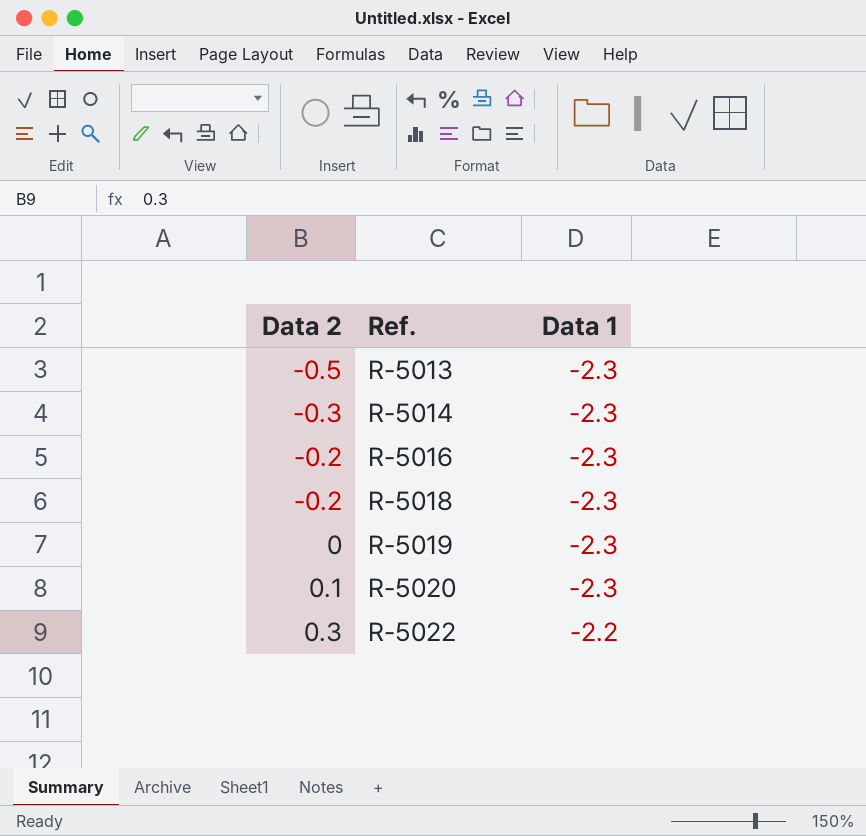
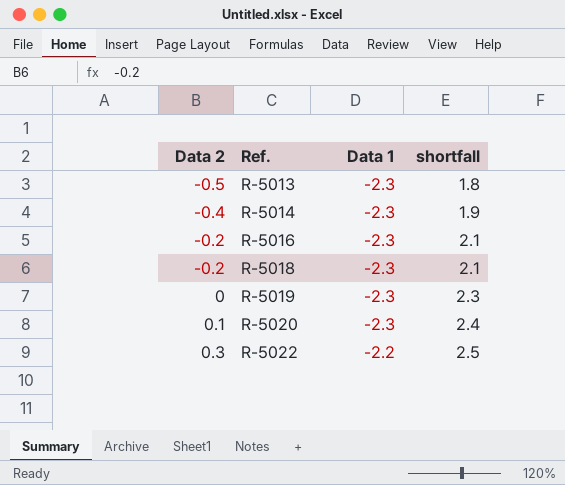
column shortfall | formula: none -> [Data 2] - [Data 1]
R-5014 | Data 2: -0.3 -> -0.4

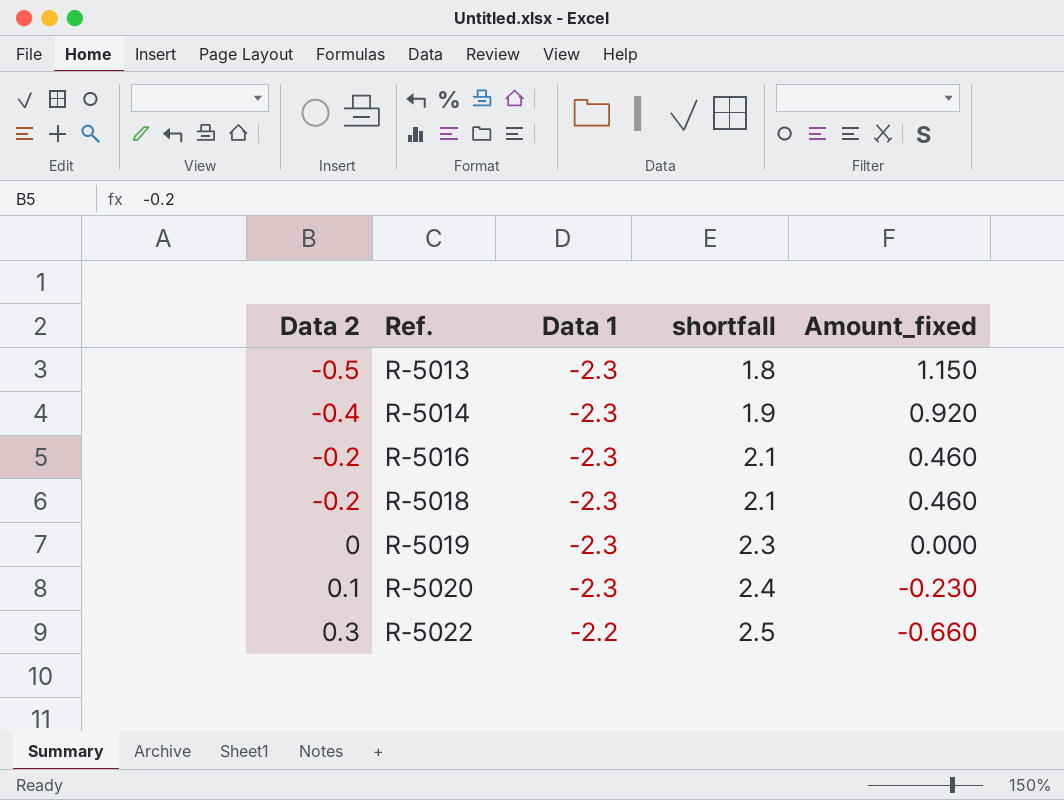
column Amount_fixed | formula: none -> [Data 2] * [Data 1]

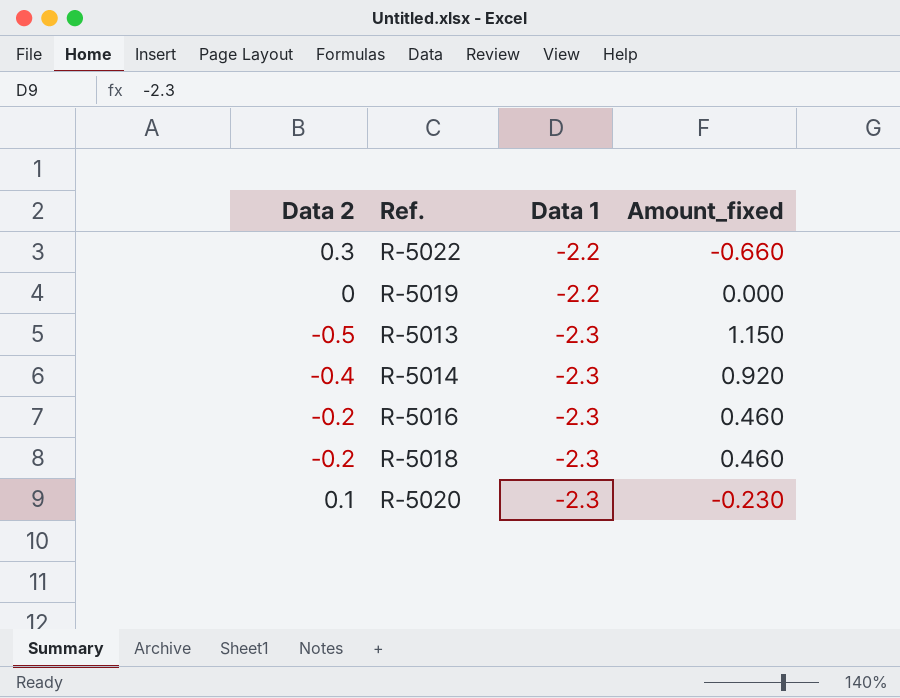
row order: Data 2 ascending -> Data 1 descending
column shortfall | formula: [Data 2] - [Data 1] -> none
R-5019 | Data 1: -2.3 -> -2.2

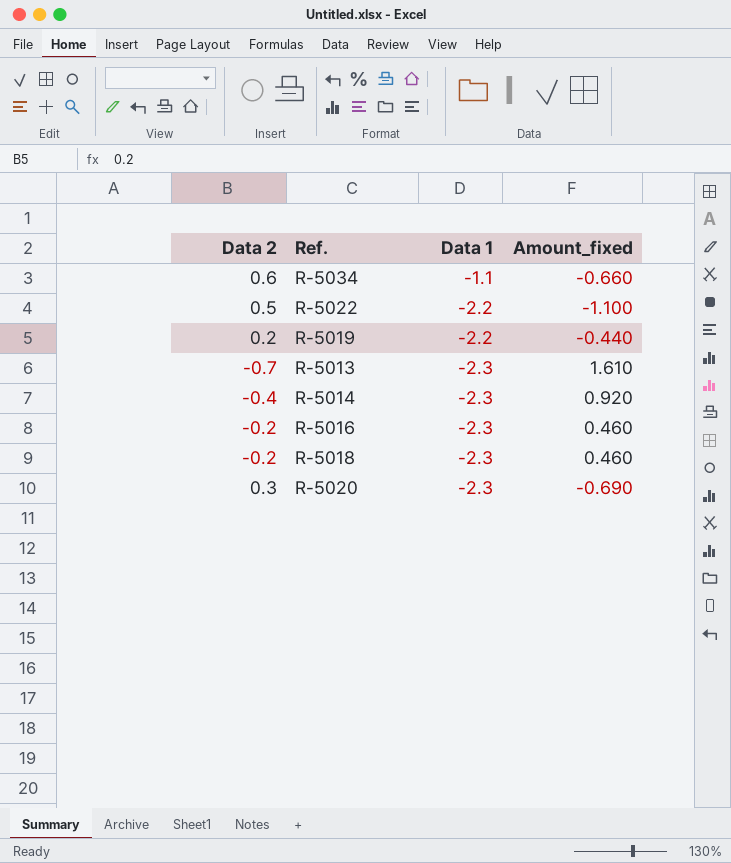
row R-5034: none -> 0.6 | -1.1 | -0.660
R-5022 | Data 2: 0.3 -> 0.5
R-5022 | Amount_fixed: -0.660 -> -1.100
R-5019 | Data 2: 0 -> 0.2
R-5019 | Amount_fixed: 0.000 -> -0.440
R-5013 | Data 2: -0.5 -> -0.7
R-5013 | Amount_fixed: 1.150 -> 1.610
R-5020 | Data 2: 0.1 -> 0.3
R-5020 | Amount_fixed: -0.230 -> -0.690

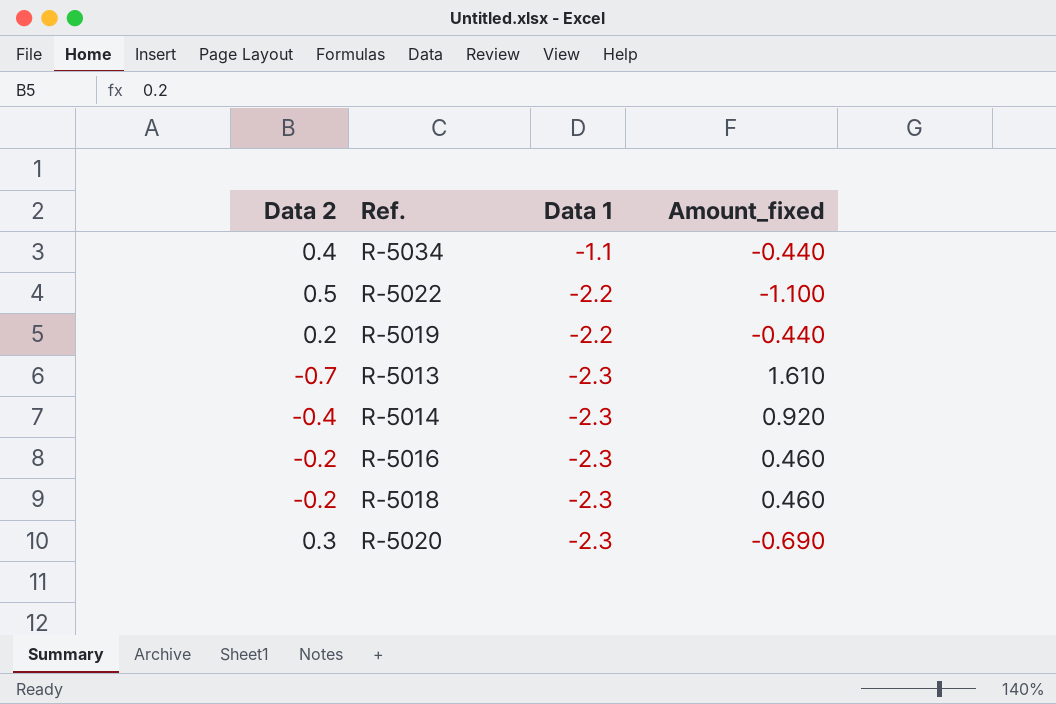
R-5034 | Data 2: 0.6 -> 0.4
R-5034 | Amount_fixed: -0.660 -> -0.440

